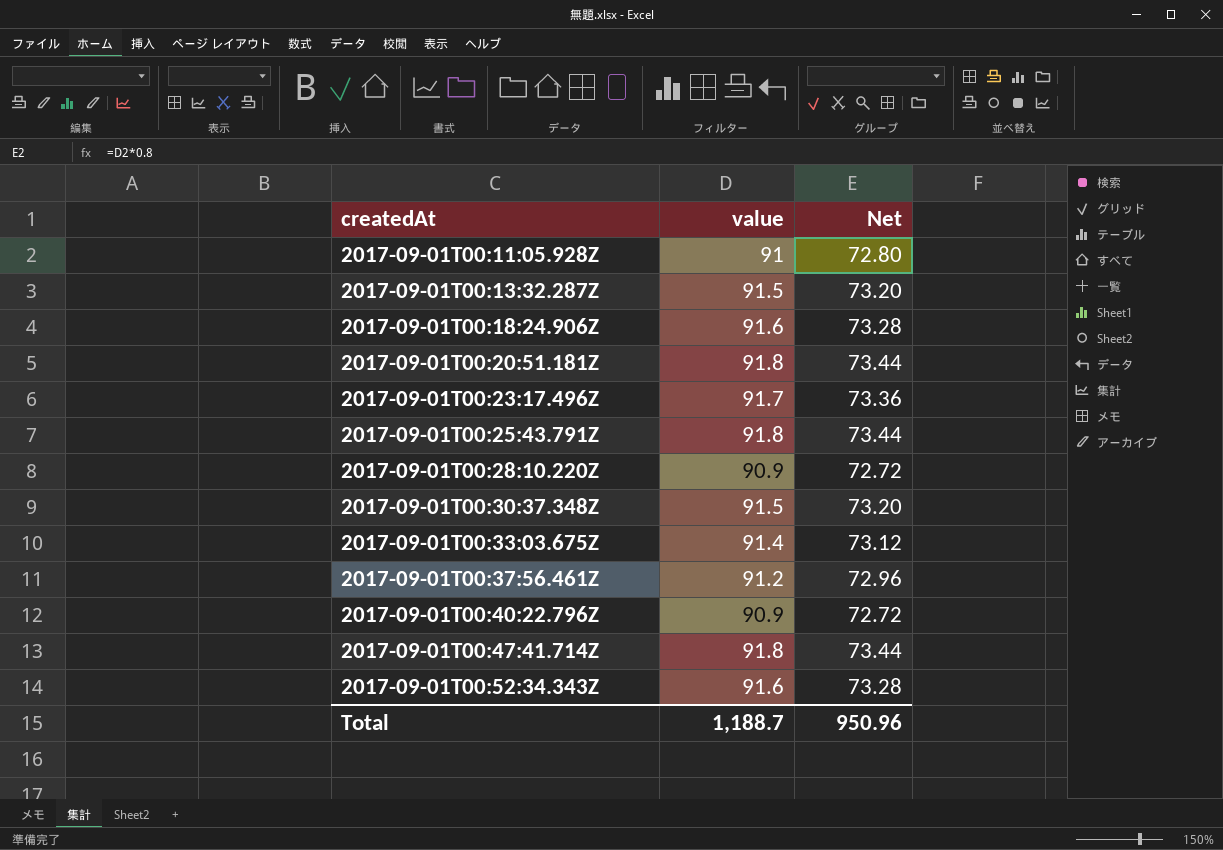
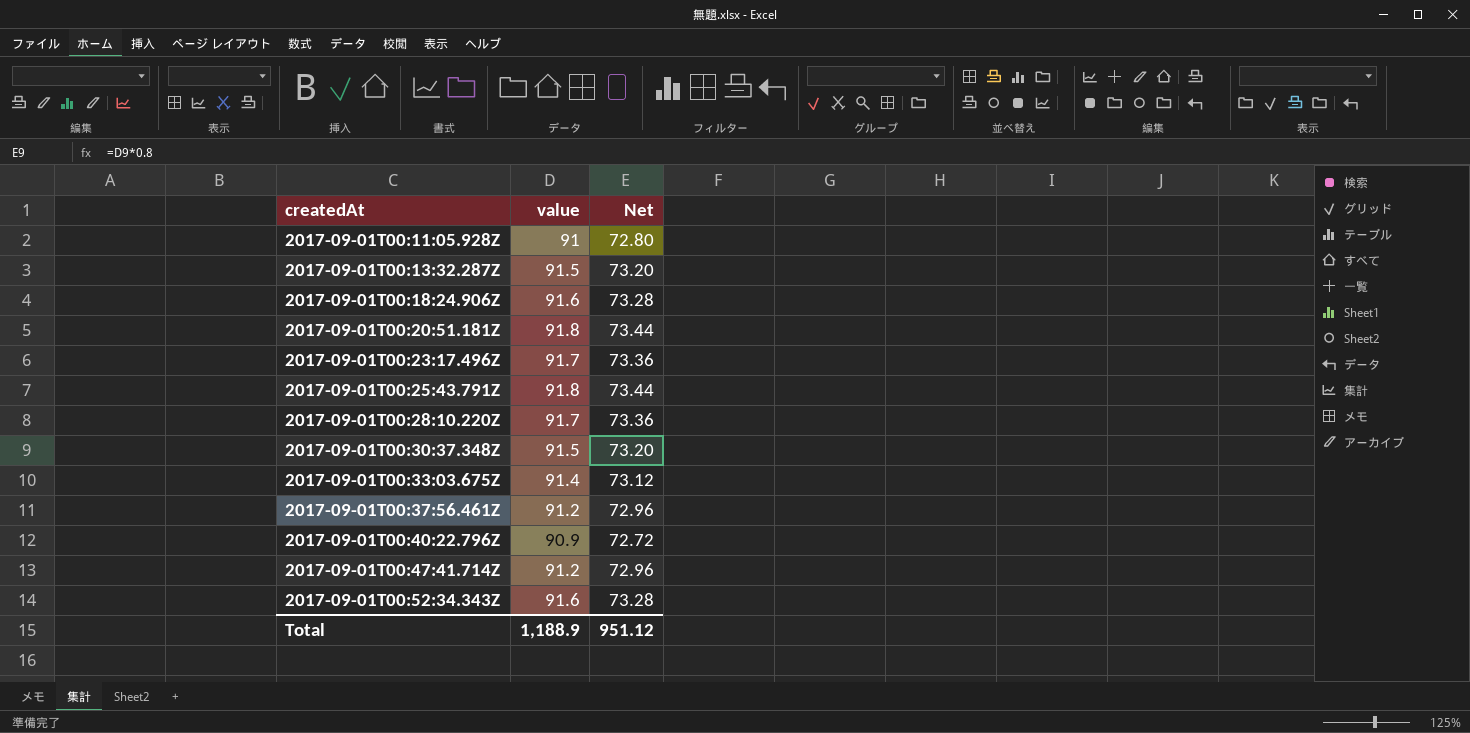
2017-09-01T00:28:10.220Z | value: 90.9 -> 91.7
2017-09-01T00:28:10.220Z | Net: 72.72 -> 73.36
2017-09-01T00:47:41.714Z | value: 91.8 -> 91.2
2017-09-01T00:47:41.714Z | Net: 73.44 -> 72.96
Total | value: 1,188.7 -> 1,188.9
Total | Net: 950.96 -> 951.12

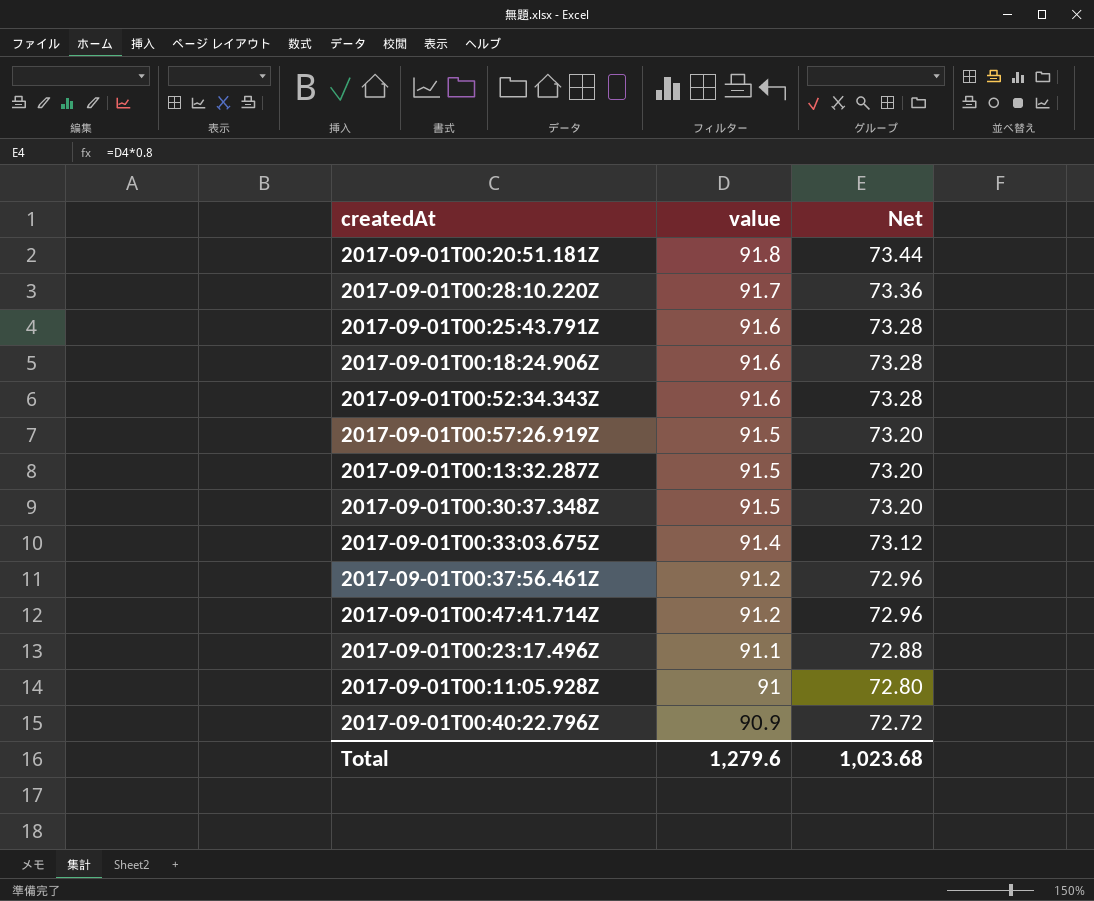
row order: createdAt ascending -> value descending
2017-09-01T00:25:43.791Z | value: 91.8 -> 91.6
2017-09-01T00:25:43.791Z | Net: 73.44 -> 73.28
row 2017-09-01T00:57:26.919Z: none -> 91.5 | 73.20
2017-09-01T00:23:17.496Z | value: 91.7 -> 91.1
2017-09-01T00:23:17.496Z | Net: 73.36 -> 72.88
Total | value: 1,188.9 -> 1,279.6
Total | Net: 951.12 -> 1,023.68

